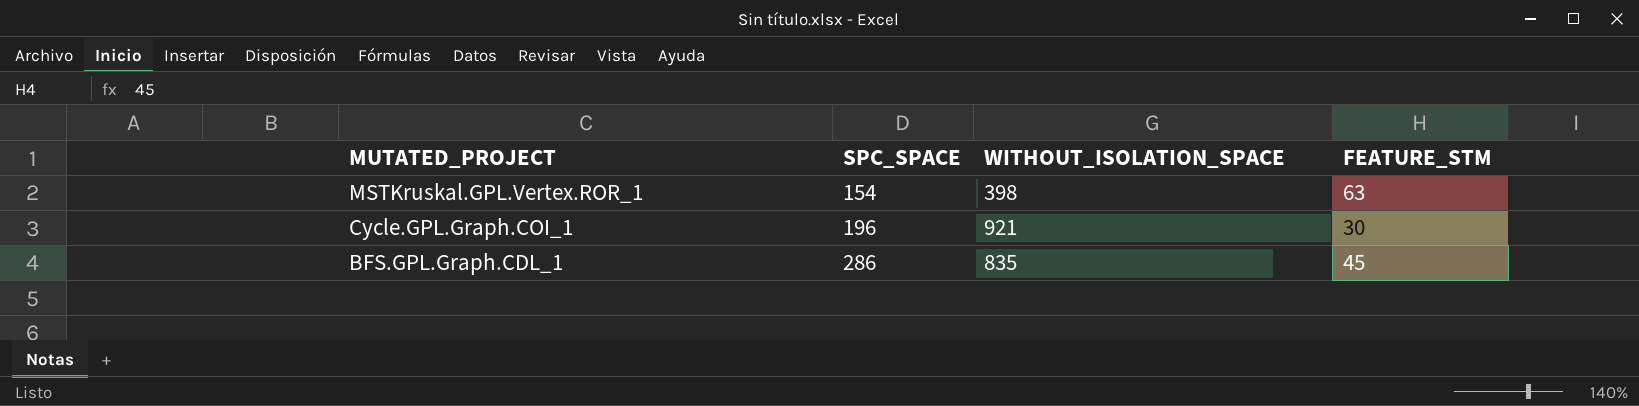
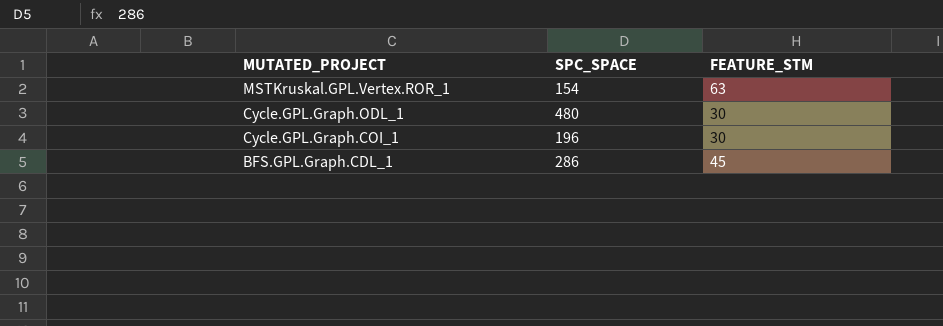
column WITHOUT_ISOLATION_SPACE | position: 3 -> none
row Cycle.GPL.Graph.ODL_1: none -> 480 | 30

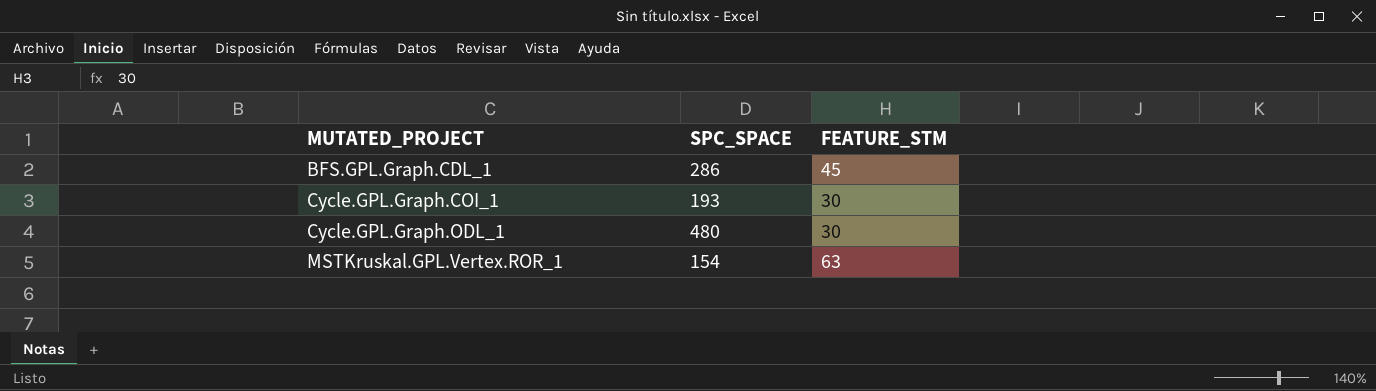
row order: MUTATED_PROJECT descending -> MUTATED_PROJECT ascending
Cycle.GPL.Graph.COI_1 | SPC_SPACE: 196 -> 193

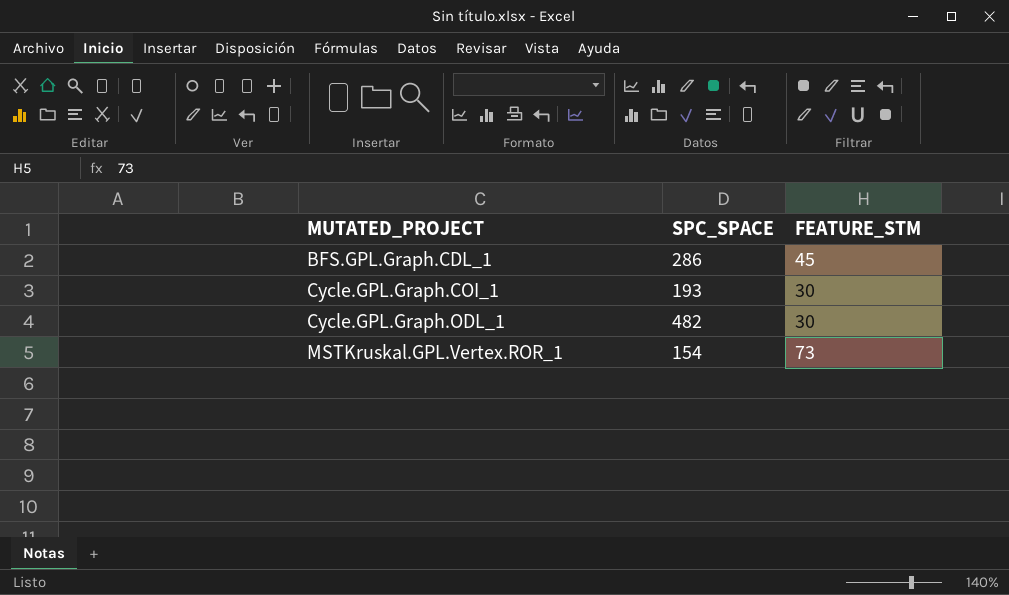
Cycle.GPL.Graph.ODL_1 | SPC_SPACE: 480 -> 482
MSTKruskal.GPL.Vertex.ROR_1 | FEATURE_STM: 63 -> 73

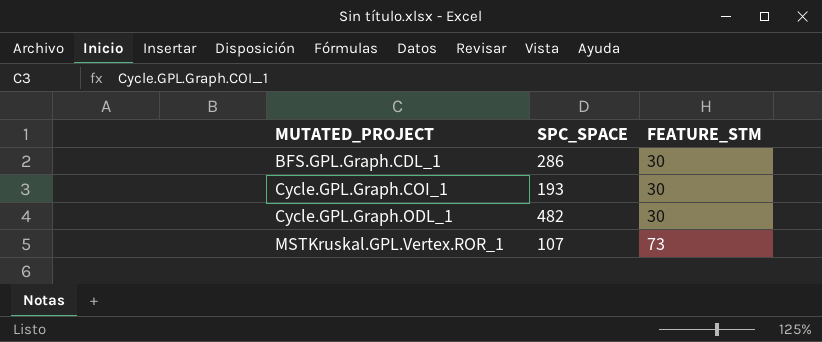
BFS.GPL.Graph.CDL_1 | FEATURE_STM: 45 -> 30
MSTKruskal.GPL.Vertex.ROR_1 | SPC_SPACE: 154 -> 107

